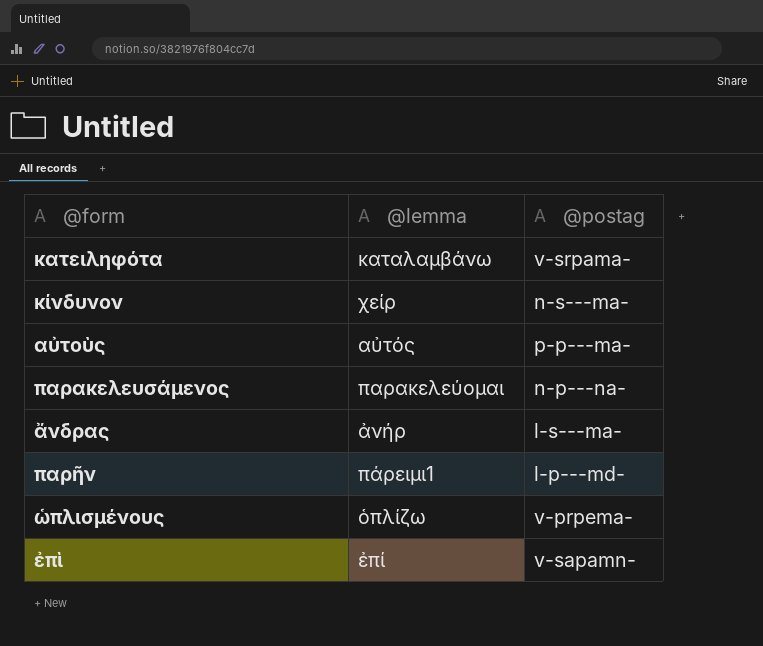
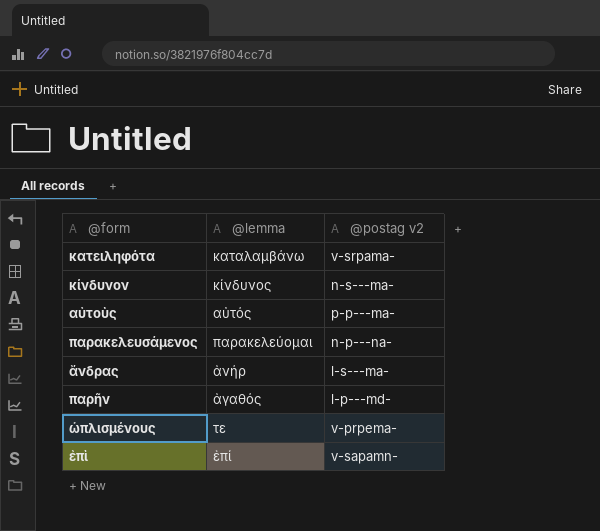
column name: @postag -> @postag v2
κίνδυνον | @lemma: χείρ -> κίνδυνος
παρῆν | @lemma: πάρειμι1 -> ἀγαθός
ὡπλισμένους | @lemma: ὁπλίζω -> τε

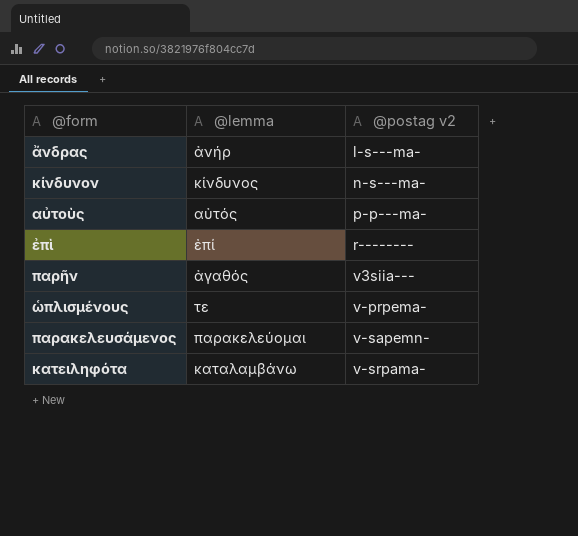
row order: none -> @postag v2 ascending
ἐπὶ | @postag v2: v-sapamn- -> r--------
παρῆν | @postag v2: l-p---md- -> v3siia---
παρακελευσάμενος | @postag v2: n-p---na- -> v-sapemn-

